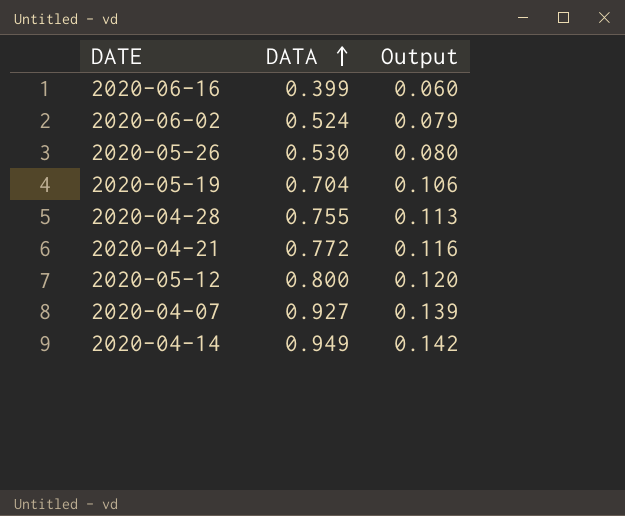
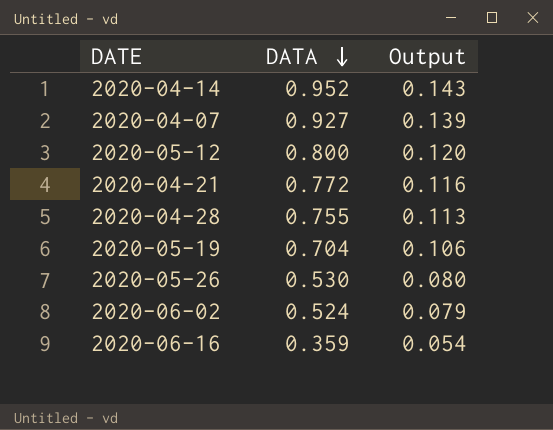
row order: DATA ascending -> DATA descending
2020-04-14 | DATA: 0.949 -> 0.952
2020-04-14 | Output: 0.142 -> 0.143
2020-06-16 | DATA: 0.399 -> 0.359
2020-06-16 | Output: 0.060 -> 0.054

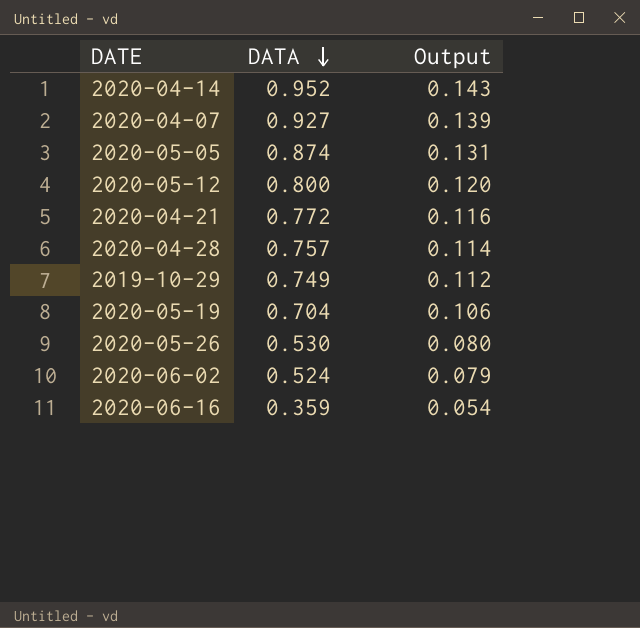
row 2020-05-05: none -> 0.874 | 0.131
2020-04-28 | DATA: 0.755 -> 0.757
2020-04-28 | Output: 0.113 -> 0.114
row 2019-10-29: none -> 0.749 | 0.112

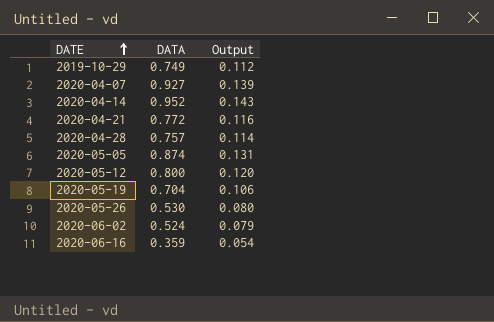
row order: DATA descending -> DATE ascending

